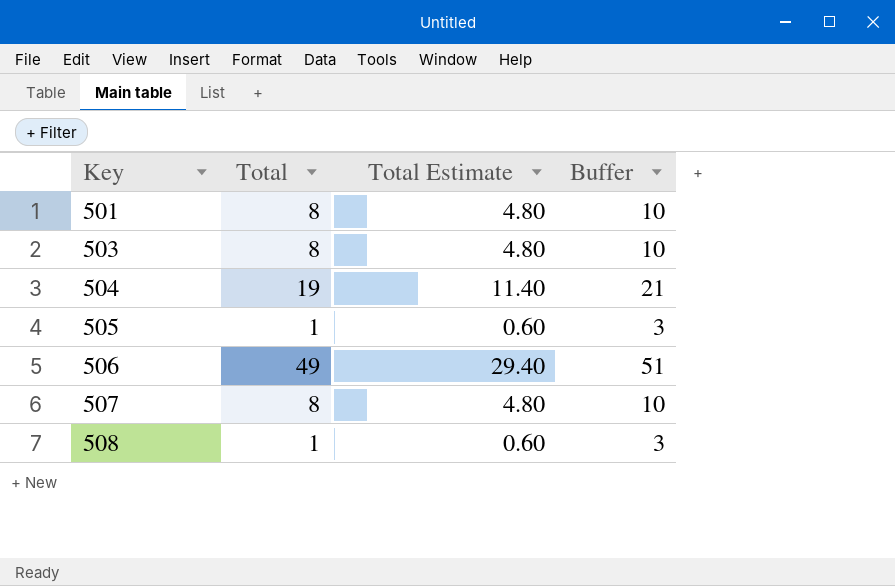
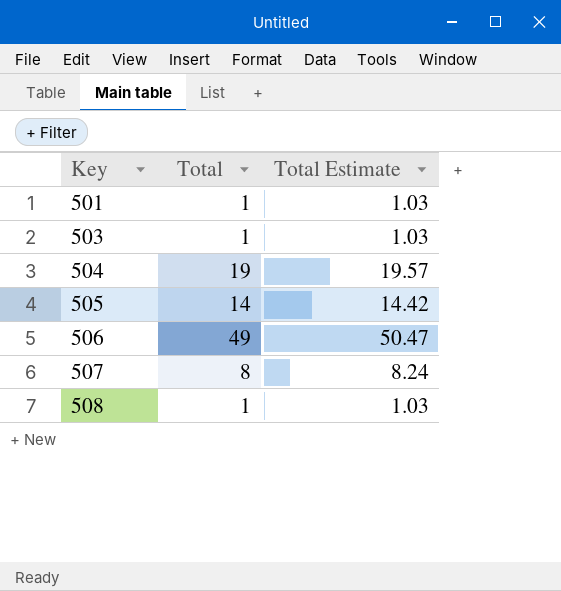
column Buffer | formula: [Total] + 2 -> none
column Total Estimate | formula: [Total] * 0.6 -> [Total] * 1.03
501 | Total: 8 -> 1
503 | Total: 8 -> 1
505 | Total: 1 -> 14

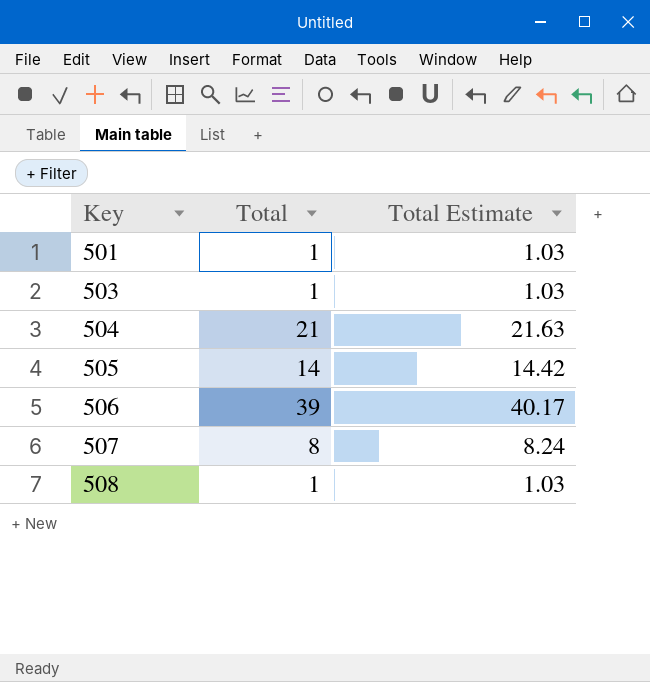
504 | Total: 19 -> 21
504 | Total Estimate: 19.57 -> 21.63
506 | Total: 49 -> 39
506 | Total Estimate: 50.47 -> 40.17

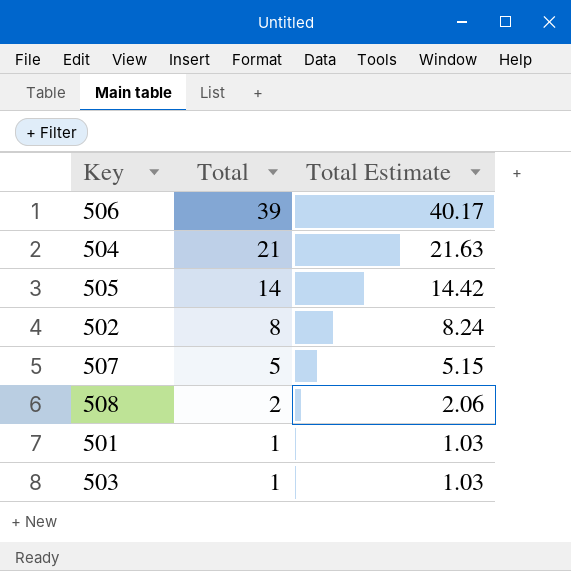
row order: Key ascending -> Total descending
row 502: none -> 8 | 8.24
507 | Total: 8 -> 5
507 | Total Estimate: 8.24 -> 5.15
508 | Total: 1 -> 2
508 | Total Estimate: 1.03 -> 2.06

